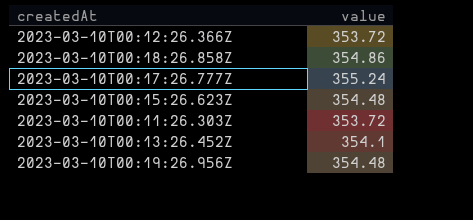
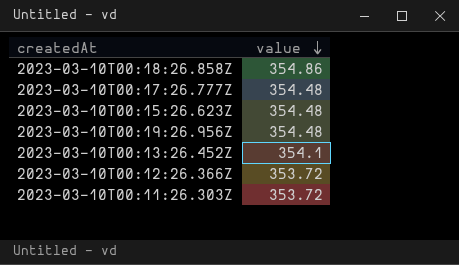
row order: none -> value descending
2023-03-10T00:17:26.777Z | value: 355.24 -> 354.48

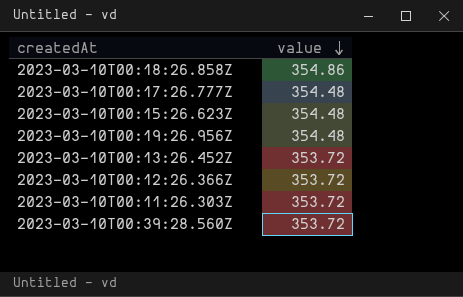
2023-03-10T00:13:26.452Z | value: 354.1 -> 353.72
row 2023-03-10T00:39:28.560Z: none -> 353.72

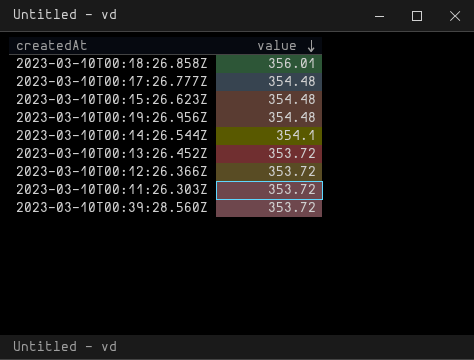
2023-03-10T00:18:26.858Z | value: 354.86 -> 356.01
row 2023-03-10T00:14:26.544Z: none -> 354.1

